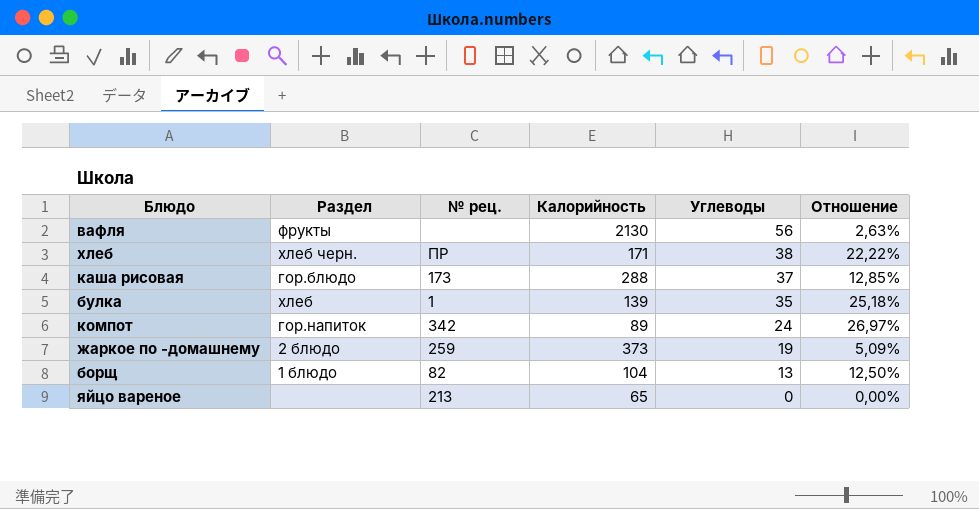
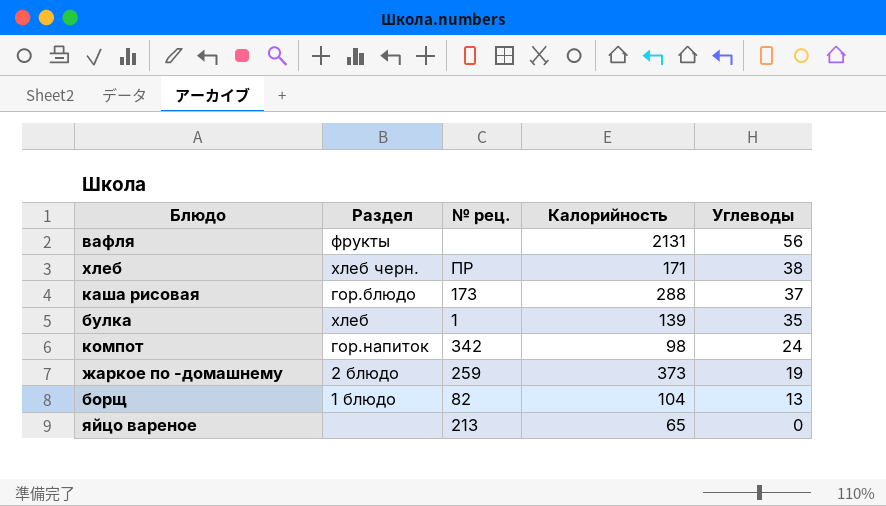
column Отношение | formula: [Углеводы] / [Калорийность] -> none
вафля | Калорийность: 2130 -> 2131
компот | Калорийность: 89 -> 98

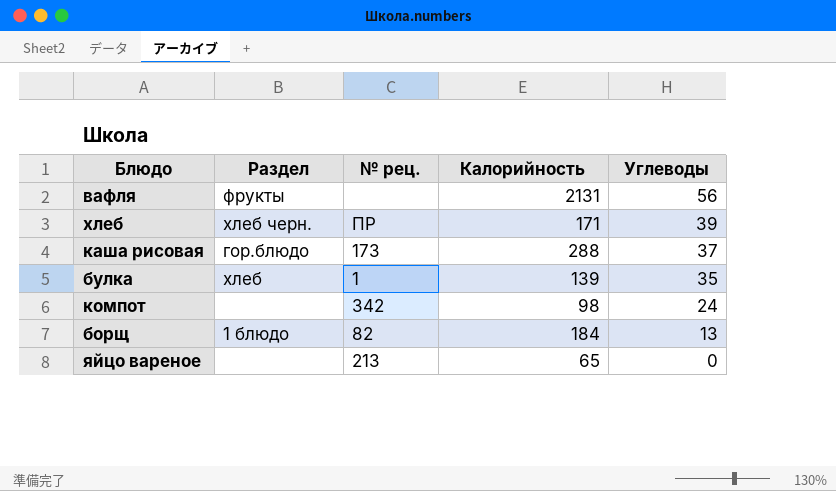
row жаркое по -домашнему: 2 блюдо | 259 | 373 | 19 -> none
хлеб | Углеводы: 38 -> 39
компот | Раздел: гор.напиток -> none
борщ | Калорийность: 104 -> 184

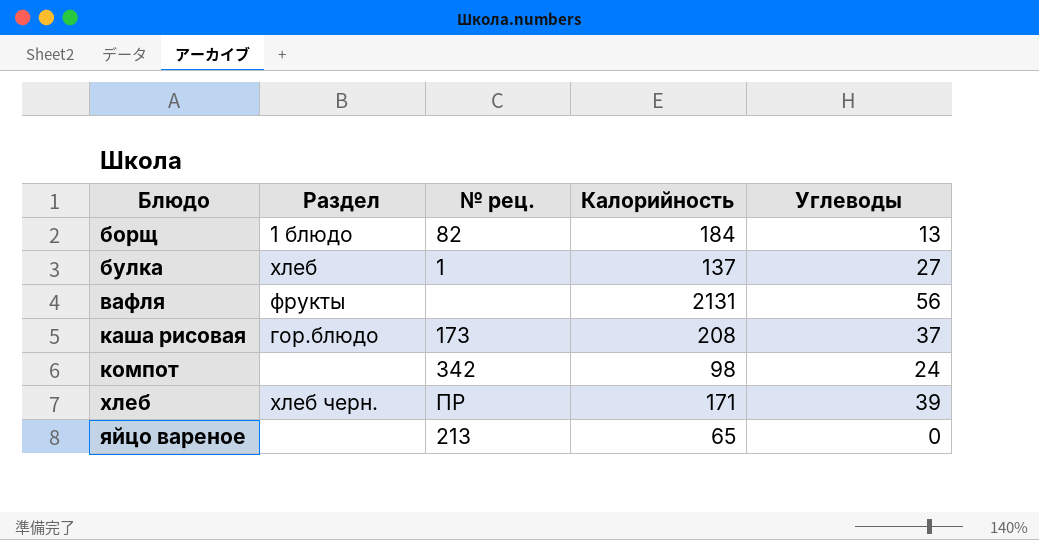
row order: Углеводы descending -> Блюдо ascending
булка | Калорийность: 139 -> 137
булка | Углеводы: 35 -> 27
каша рисовая | Калорийность: 288 -> 208

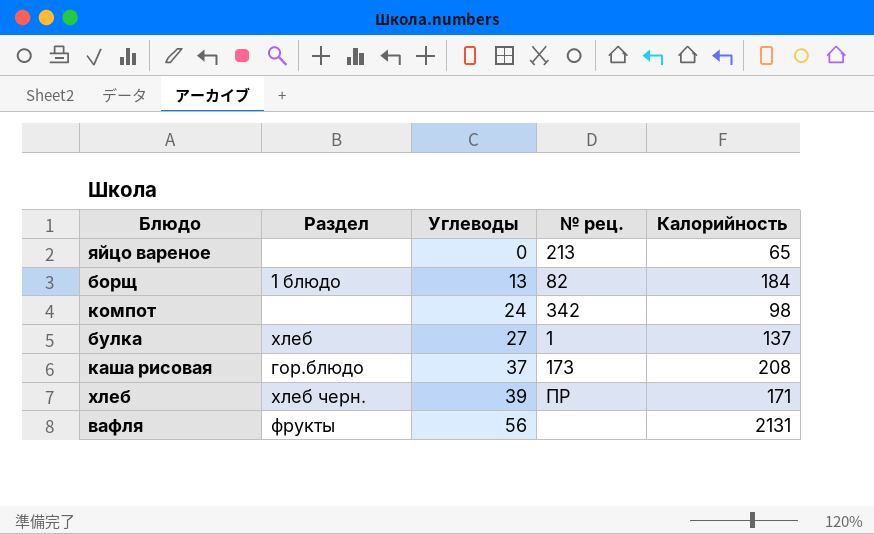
row order: Блюдо ascending -> Углеводы ascending
column Углеводы | position: 5 -> 3

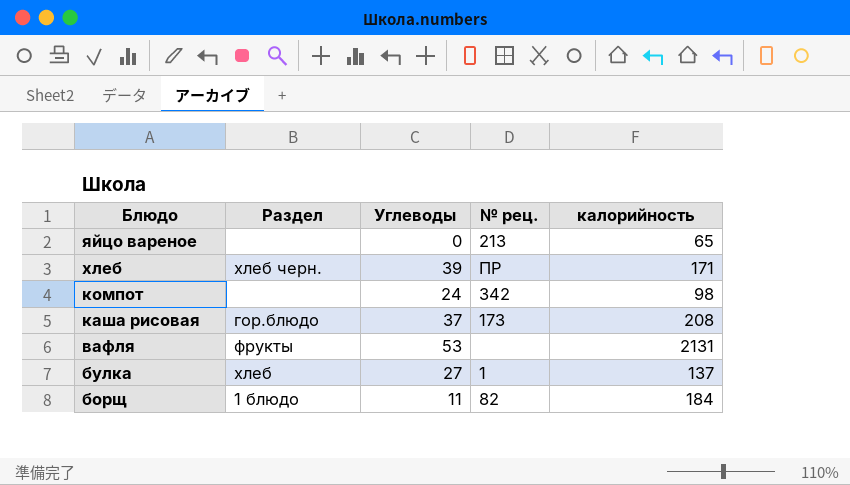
row order: Углеводы ascending -> Блюдо descending
column name: Калорийность -> калорийность
вафля | Углеводы: 56 -> 53
борщ | Углеводы: 13 -> 11

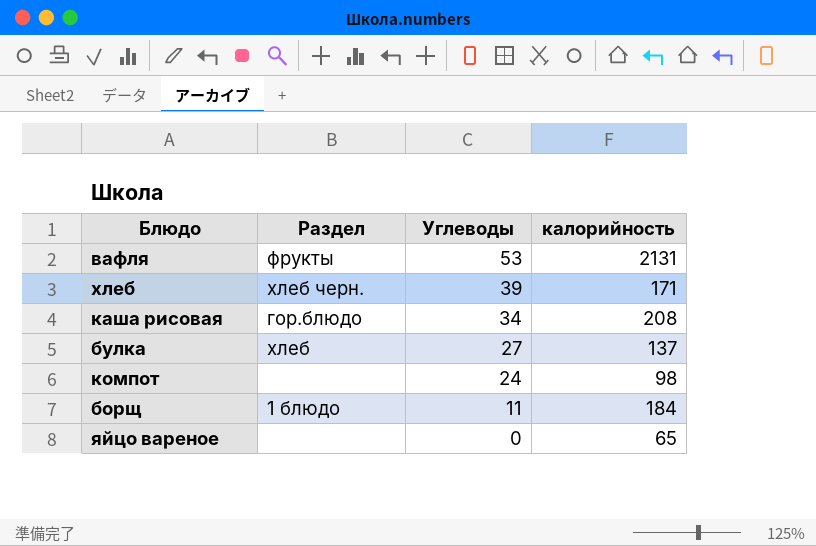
row order: Блюдо descending -> Углеводы descending
column № рец. | position: 4 -> none
каша рисовая | Углеводы: 37 -> 34

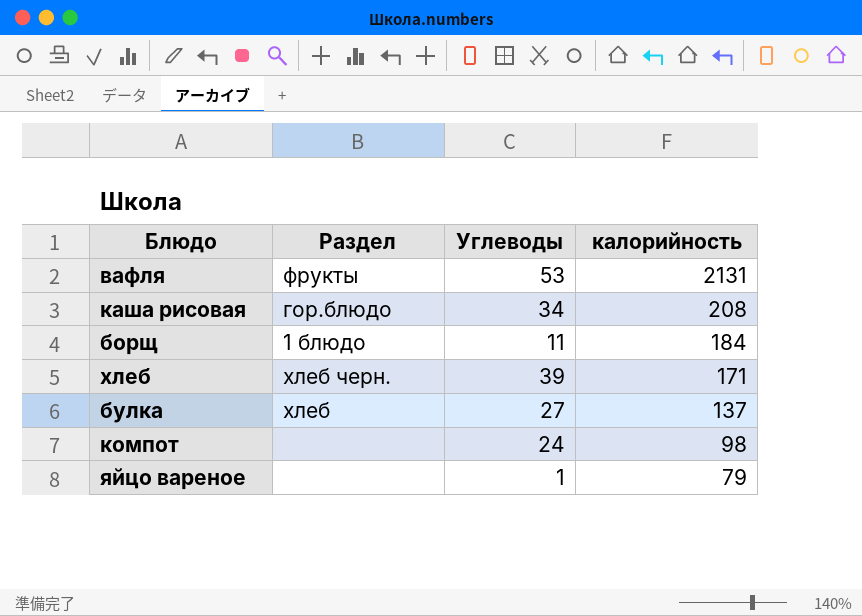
row order: Углеводы descending -> калорийность descending
яйцо вареное | Углеводы: 0 -> 1
яйцо вареное | калорийность: 65 -> 79

